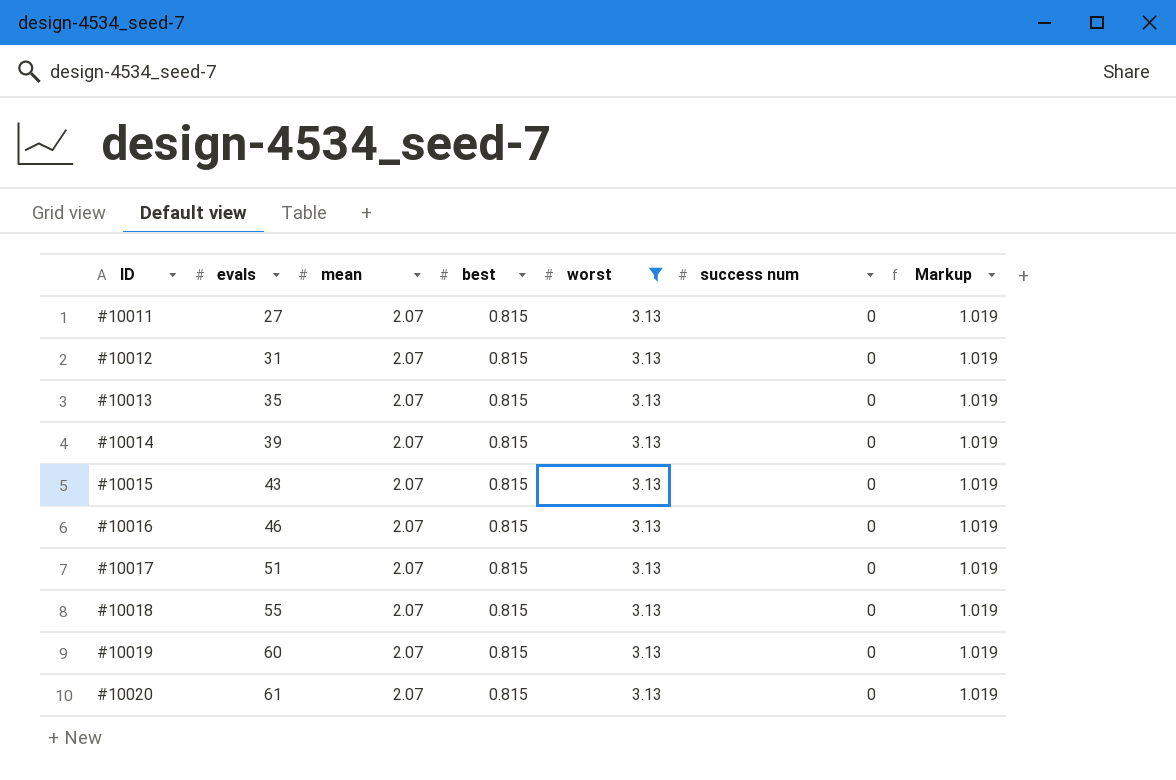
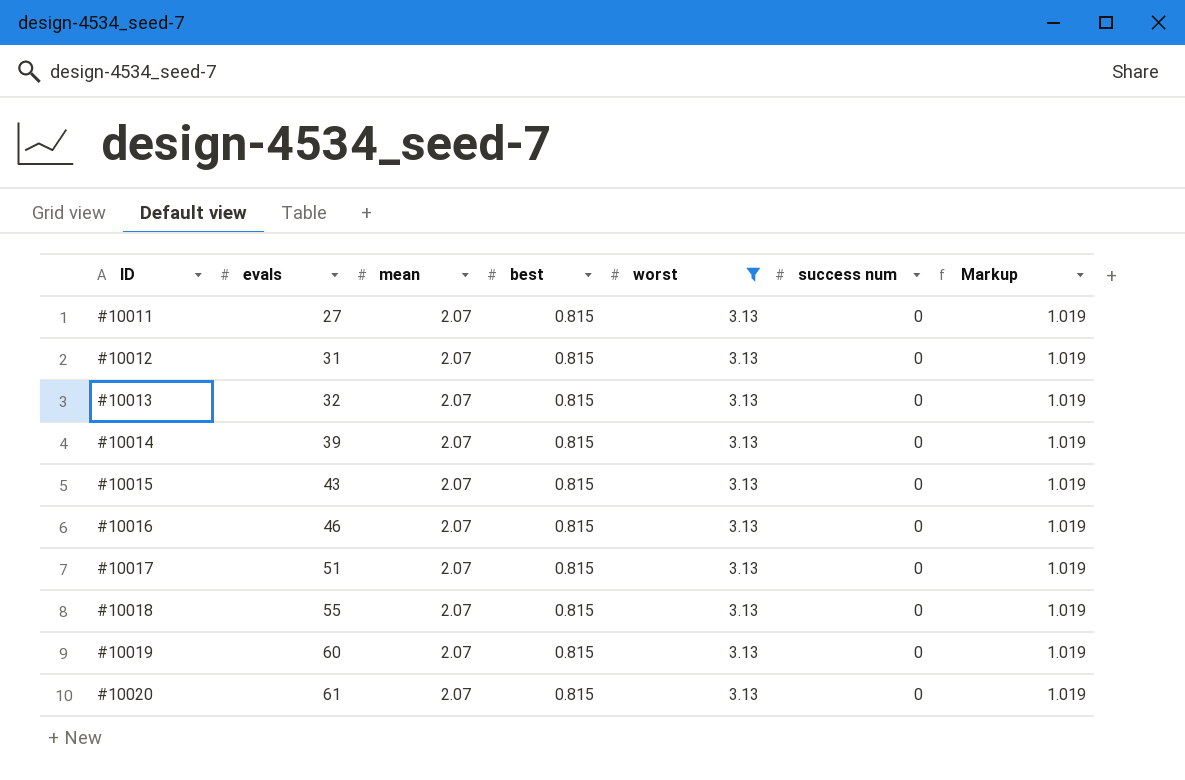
#10013 | evals: 35 -> 32

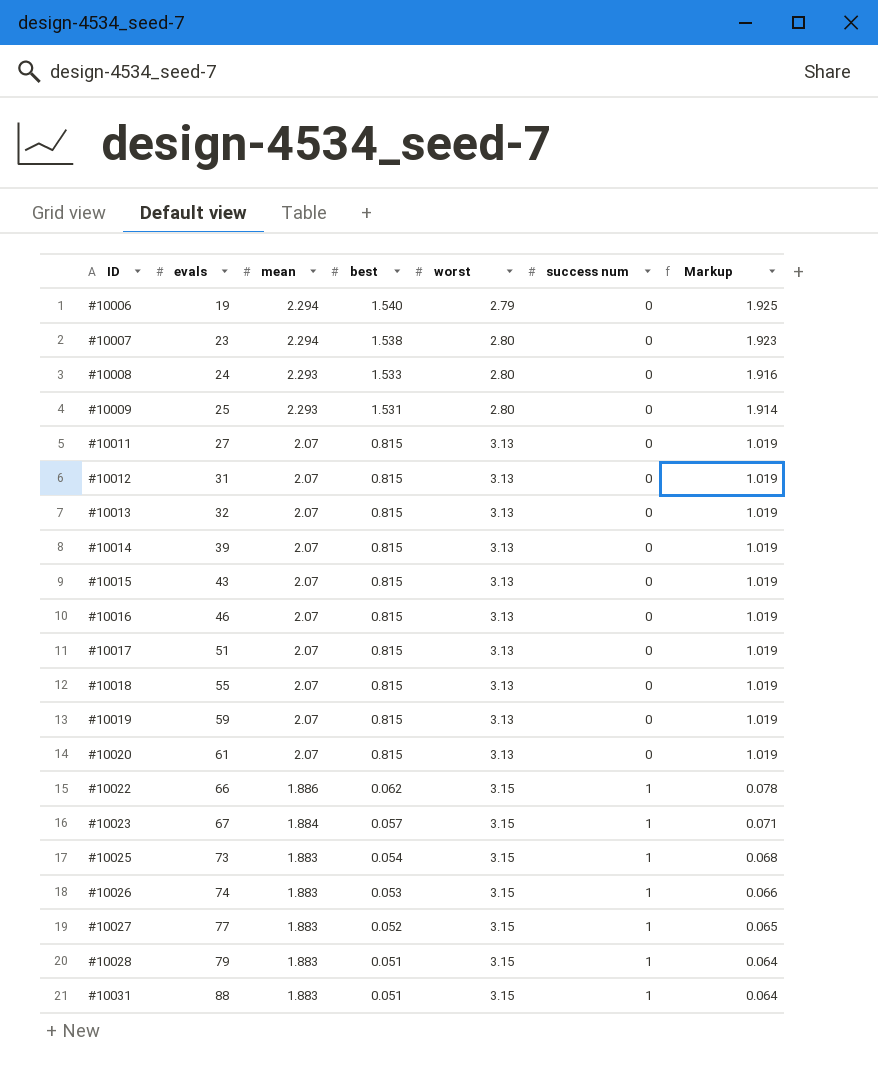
filter: worst = 3.13 -> none
#10019 | evals: 60 -> 59

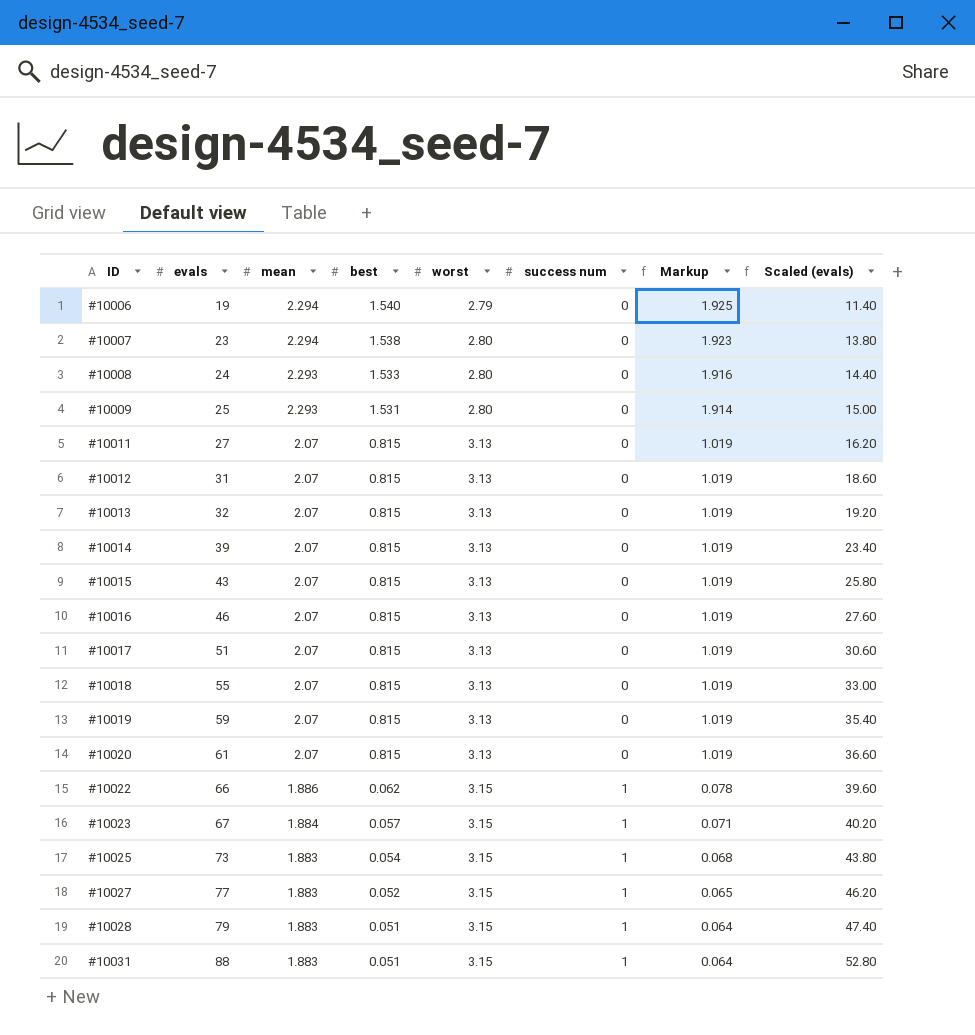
column Scaled (evals) | formula: none -> [evals] * 0.6
row #10026: 74 | 1.883 | 0.053 | 3.15 | 1 | 0.066 -> none

